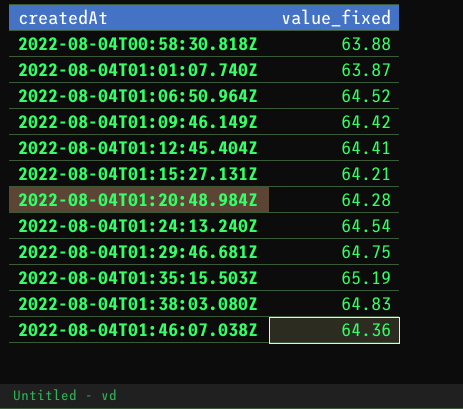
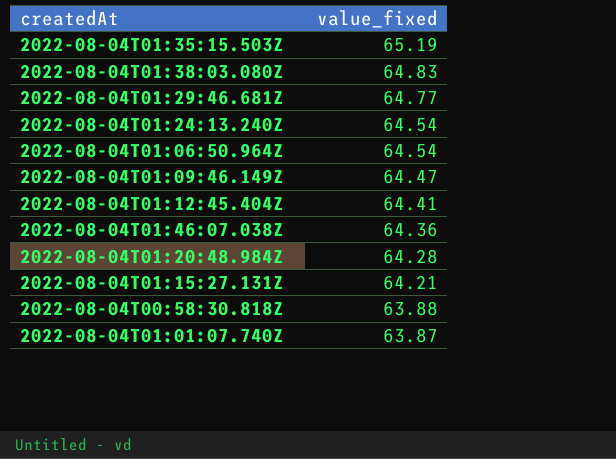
row order: createdAt ascending -> value_fixed descending
2022-08-04T01:29:46.681Z | value_fixed: 64.75 -> 64.77
2022-08-04T01:06:50.964Z | value_fixed: 64.52 -> 64.54
2022-08-04T01:09:46.149Z | value_fixed: 64.42 -> 64.47

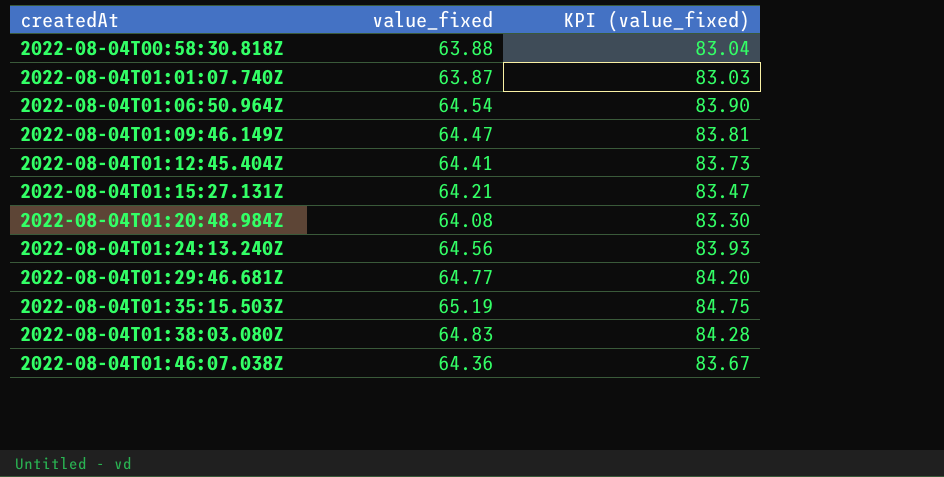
row order: value_fixed descending -> createdAt ascending
column KPI (value_fixed) | formula: none -> [value_fixed] * 1.3
2022-08-04T01:20:48.984Z | value_fixed: 64.28 -> 64.08
2022-08-04T01:24:13.240Z | value_fixed: 64.54 -> 64.56

